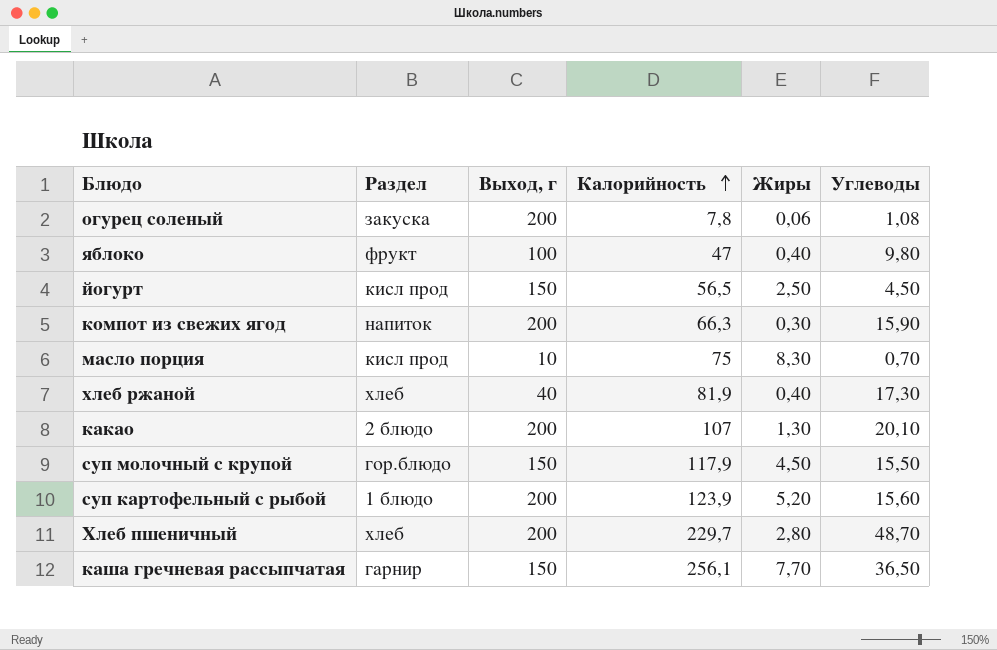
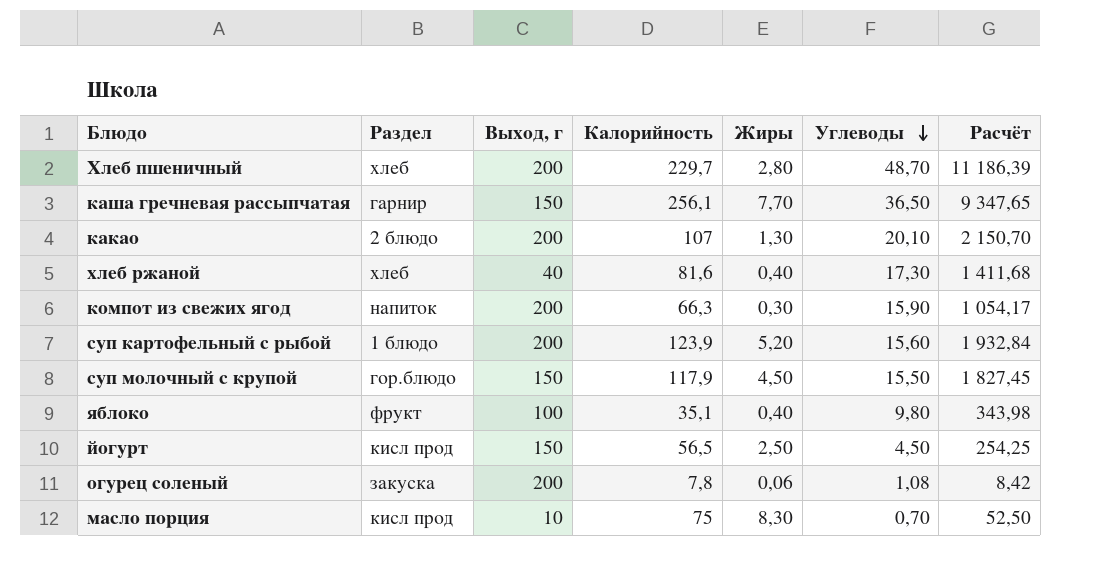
row order: Калорийность ascending -> Углеводы descending
column Расчёт | formula: none -> [Калорийность] * [Углеводы]
хлеб ржаной | Калорийность: 81,9 -> 81,6
яблоко | Калорийность: 47 -> 35,1

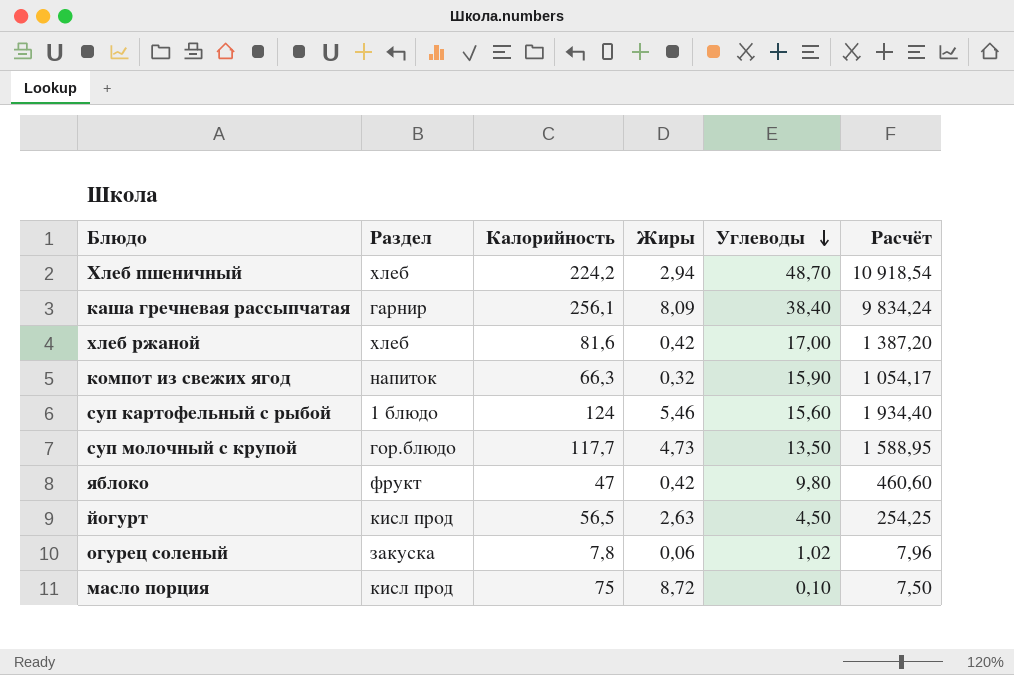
column Выход, г | position: 3 -> none
row какао: 2 блюдо | 200 | 107 | 1,30 | 20,10 | 2 150,70 -> none
Хлеб пшеничный | Калорийность: 229,7 -> 224,2
Хлеб пшеничный | Жиры: 2,80 -> 2,94
Хлеб пшеничный | Расчёт: 11 186,39 -> 10 918,54
каша гречневая рассыпчатая | Жиры: 7,70 -> 8,09
каша гречневая рассыпчатая | Углеводы: 36,50 -> 38,40
каша гречневая рассыпчатая | Расчёт: 9 347,65 -> 9 834,24
хлеб ржаной | Жиры: 0,40 -> 0,42
хлеб ржаной | Углеводы: 17,30 -> 17,00
хлеб ржаной | Расчёт: 1 411,68 -> 1 387,20
компот из свежих ягод | Жиры: 0,30 -> 0,32
суп картофельный с рыбой | Калорийность: 123,9 -> 124
суп картофельный с рыбой | Жиры: 5,20 -> 5,46
суп картофельный с рыбой | Расчёт: 1 932,84 -> 1 934,40
суп молочный с крупой | Калорийность: 117,9 -> 117,7
суп молочный с крупой | Жиры: 4,50 -> 4,73
суп молочный с крупой | Углеводы: 15,50 -> 13,50
суп молочный с крупой | Расчёт: 1 827,45 -> 1 588,95
яблоко | Калорийность: 35,1 -> 47
яблоко | Жиры: 0,40 -> 0,42
яблоко | Расчёт: 343,98 -> 460,60
йогурт | Жиры: 2,50 -> 2,63
огурец соленый | Углеводы: 1,08 -> 1,02
огурец соленый | Расчёт: 8,42 -> 7,96
масло порция | Жиры: 8,30 -> 8,72
масло порция | Углеводы: 0,70 -> 0,10
масло порция | Расчёт: 52,50 -> 7,50

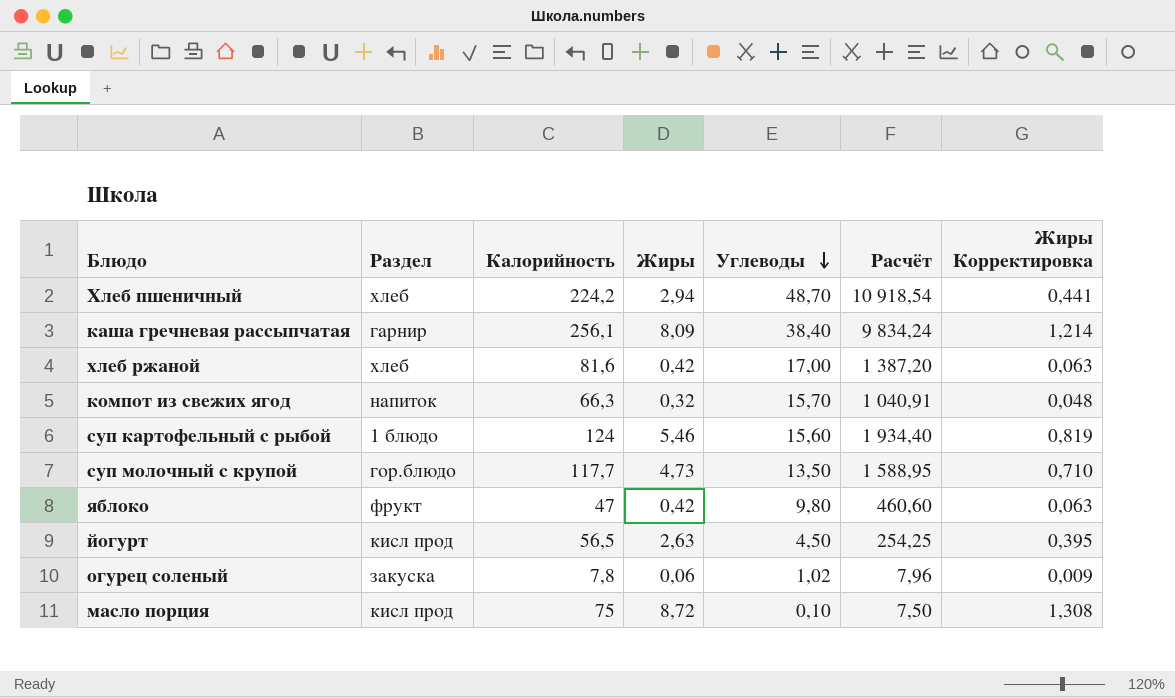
column Жиры Корректировка | formula: none -> [Жиры] * 0,15
компот из свежих ягод | Углеводы: 15,90 -> 15,70
компот из свежих ягод | Расчёт: 1 054,17 -> 1 040,91

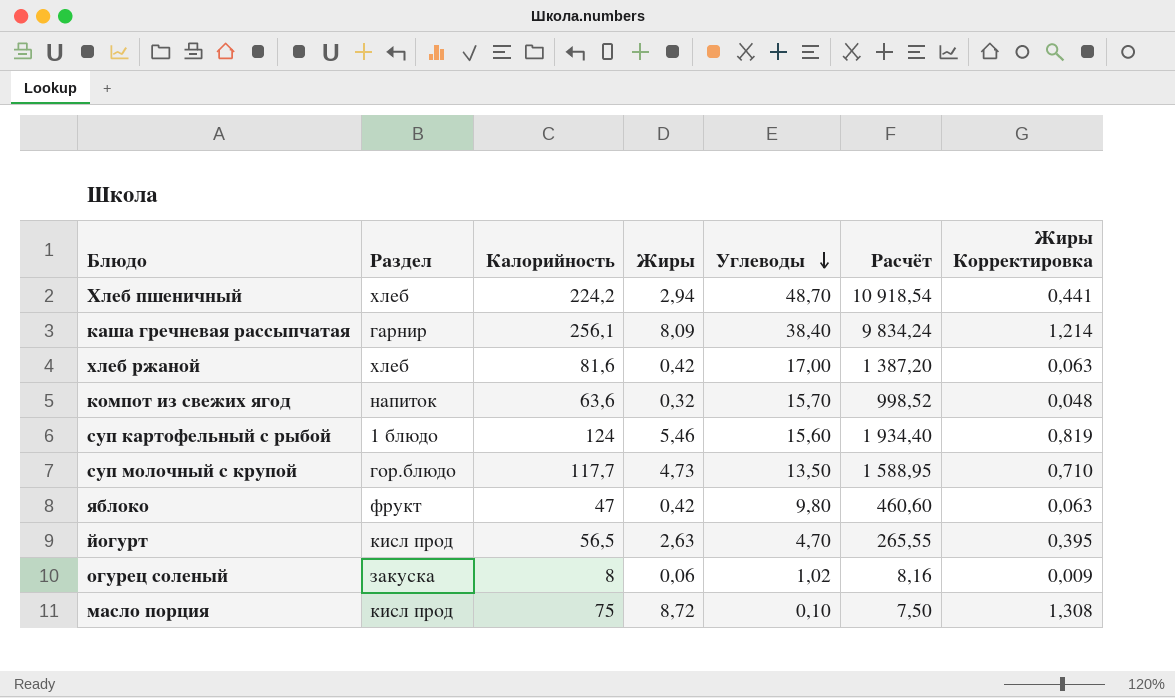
компот из свежих ягод | Калорийность: 66,3 -> 63,6
компот из свежих ягод | Расчёт: 1 040,91 -> 998,52
йогурт | Углеводы: 4,50 -> 4,70
йогурт | Расчёт: 254,25 -> 265,55
огурец соленый | Калорийность: 7,8 -> 8
огурец соленый | Расчёт: 7,96 -> 8,16

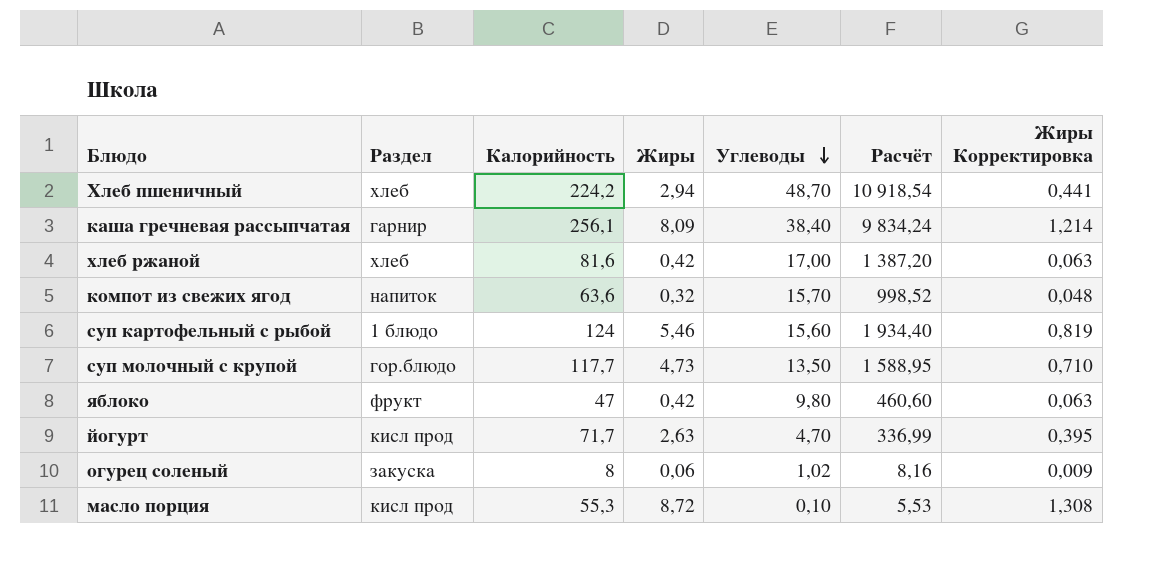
йогурт | Калорийность: 56,5 -> 71,7
йогурт | Расчёт: 265,55 -> 336,99
масло порция | Калорийность: 75 -> 55,3
масло порция | Расчёт: 7,50 -> 5,53

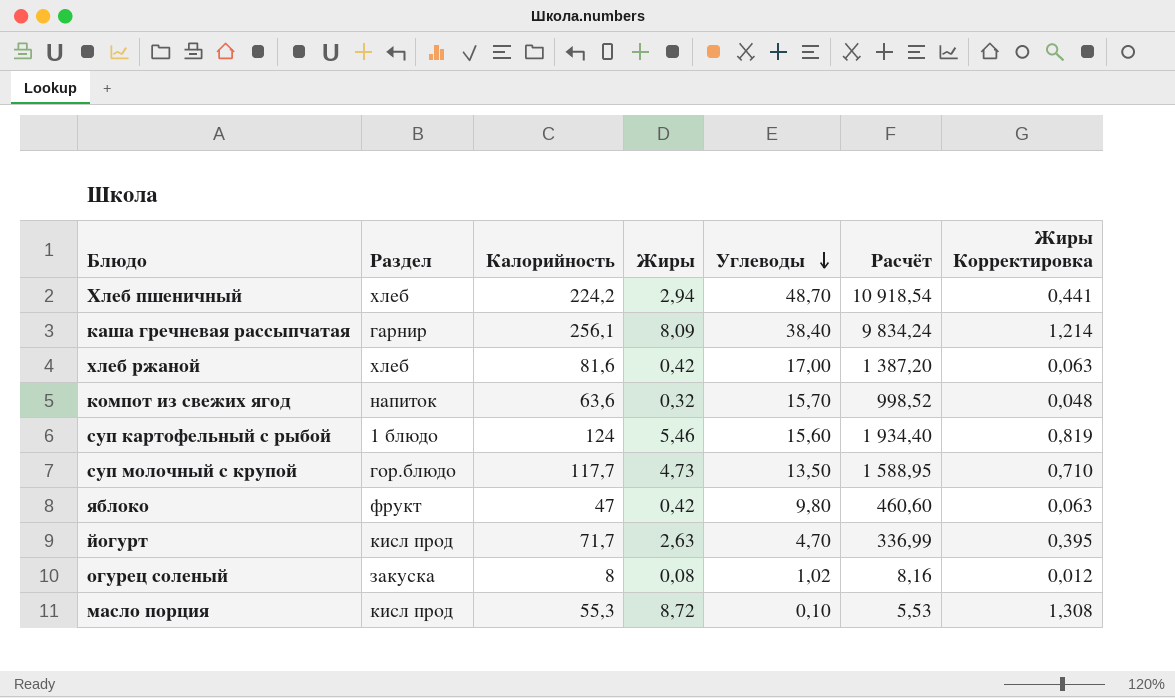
огурец соленый | Жиры: 0,06 -> 0,08
огурец соленый | Жиры Корректировка: 0,009 -> 0,012

